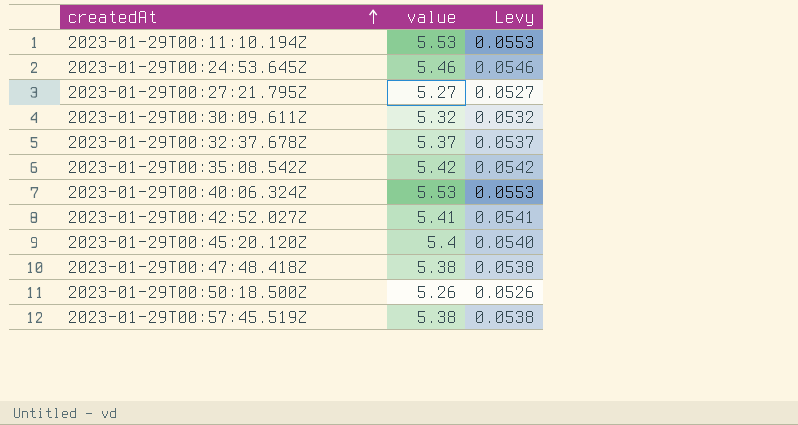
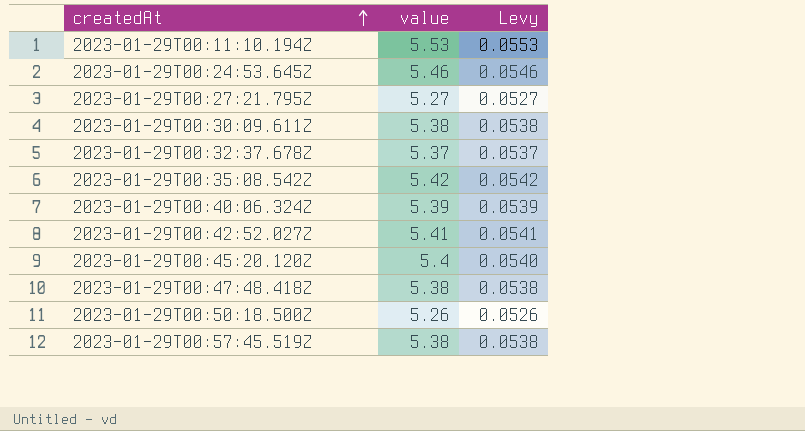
2023-01-29T00:30:09.611Z | value: 5.32 -> 5.38
2023-01-29T00:30:09.611Z | Levy: 0.0532 -> 0.0538
2023-01-29T00:40:06.324Z | value: 5.53 -> 5.39
2023-01-29T00:40:06.324Z | Levy: 0.0553 -> 0.0539

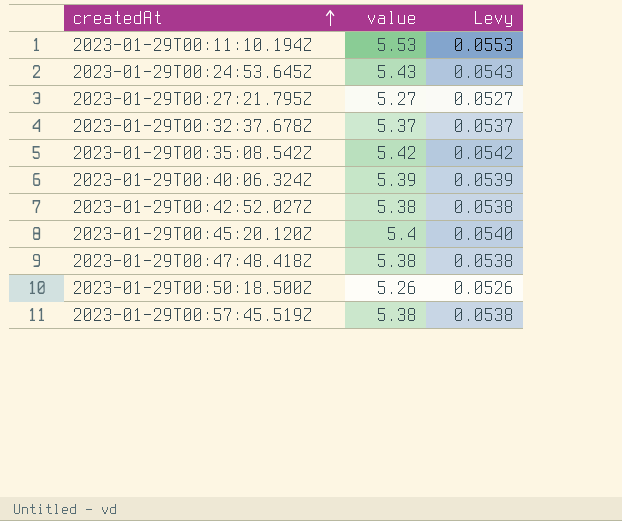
row 2023-01-29T00:30:09.611Z: 5.38 | 0.0538 -> none
2023-01-29T00:24:53.645Z | value: 5.46 -> 5.43
2023-01-29T00:24:53.645Z | Levy: 0.0546 -> 0.0543
2023-01-29T00:42:52.027Z | value: 5.41 -> 5.38
2023-01-29T00:42:52.027Z | Levy: 0.0541 -> 0.0538

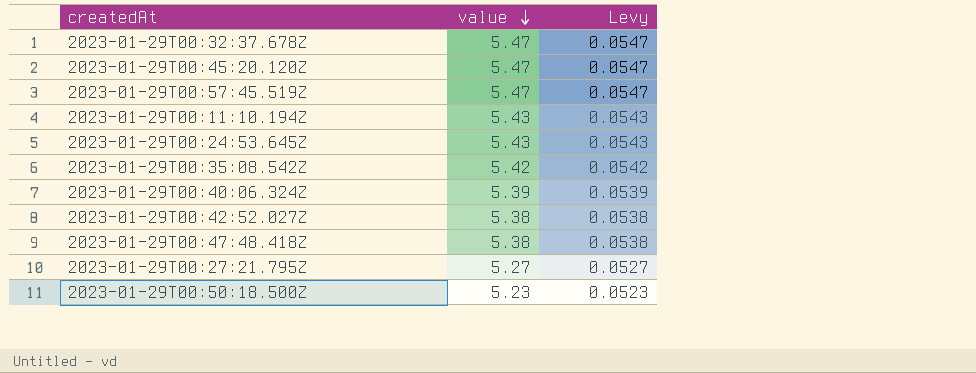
row order: createdAt ascending -> value descending
2023-01-29T00:32:37.678Z | value: 5.37 -> 5.47
2023-01-29T00:32:37.678Z | Levy: 0.0537 -> 0.0547
2023-01-29T00:45:20.120Z | value: 5.4 -> 5.47
2023-01-29T00:45:20.120Z | Levy: 0.0540 -> 0.0547
2023-01-29T00:57:45.519Z | value: 5.38 -> 5.47
2023-01-29T00:57:45.519Z | Levy: 0.0538 -> 0.0547
2023-01-29T00:11:10.194Z | value: 5.53 -> 5.43
2023-01-29T00:11:10.194Z | Levy: 0.0553 -> 0.0543
2023-01-29T00:50:18.500Z | value: 5.26 -> 5.23
2023-01-29T00:50:18.500Z | Levy: 0.0526 -> 0.0523

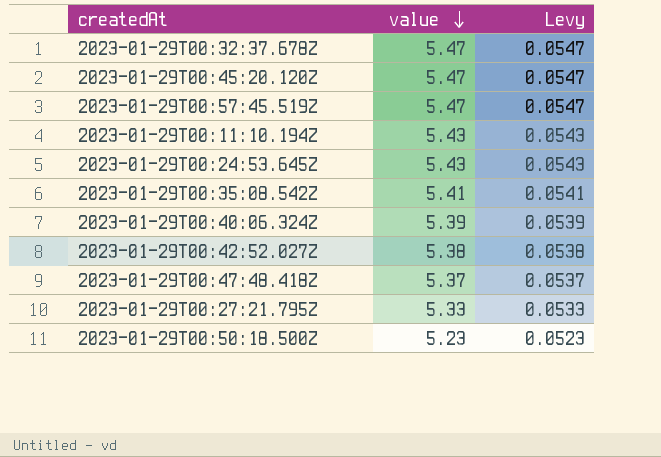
2023-01-29T00:35:08.542Z | value: 5.42 -> 5.41
2023-01-29T00:35:08.542Z | Levy: 0.0542 -> 0.0541
2023-01-29T00:47:48.418Z | value: 5.38 -> 5.37
2023-01-29T00:47:48.418Z | Levy: 0.0538 -> 0.0537
2023-01-29T00:27:21.795Z | value: 5.27 -> 5.33
2023-01-29T00:27:21.795Z | Levy: 0.0527 -> 0.0533

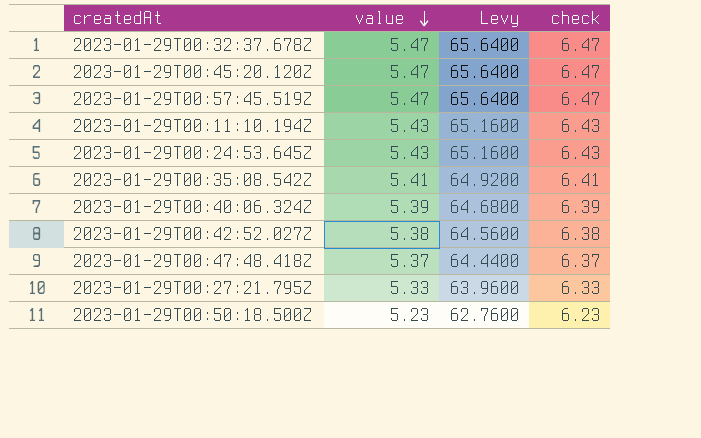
column Levy | formula: [value] * 0.01 -> [value] * 12
column check | formula: none -> [value] + 1

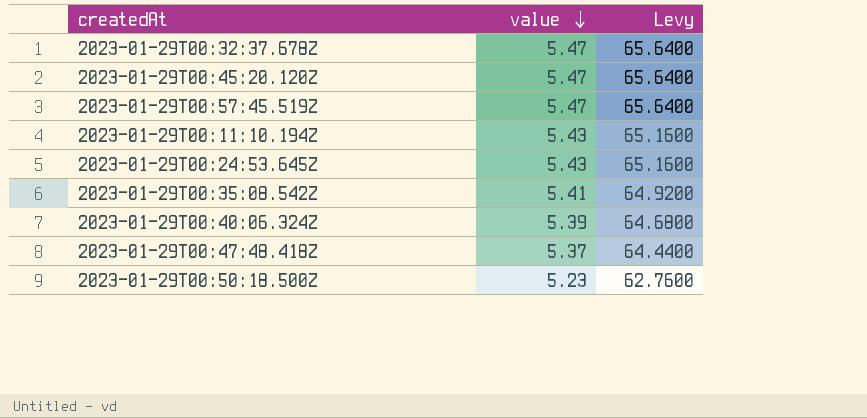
column check | formula: [value] + 1 -> none
row 2023-01-29T00:42:52.027Z: 5.38 | 64.5600 | 6.38 -> none
row 2023-01-29T00:27:21.795Z: 5.33 | 63.9600 | 6.33 -> none

